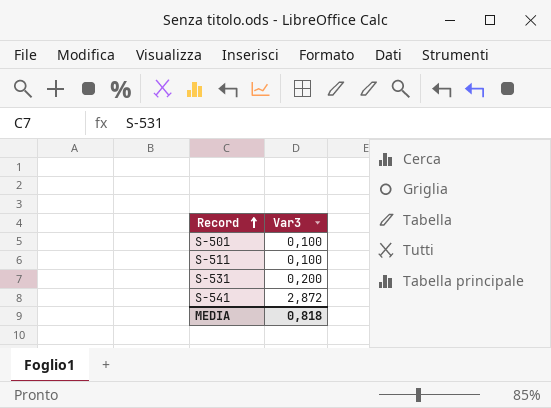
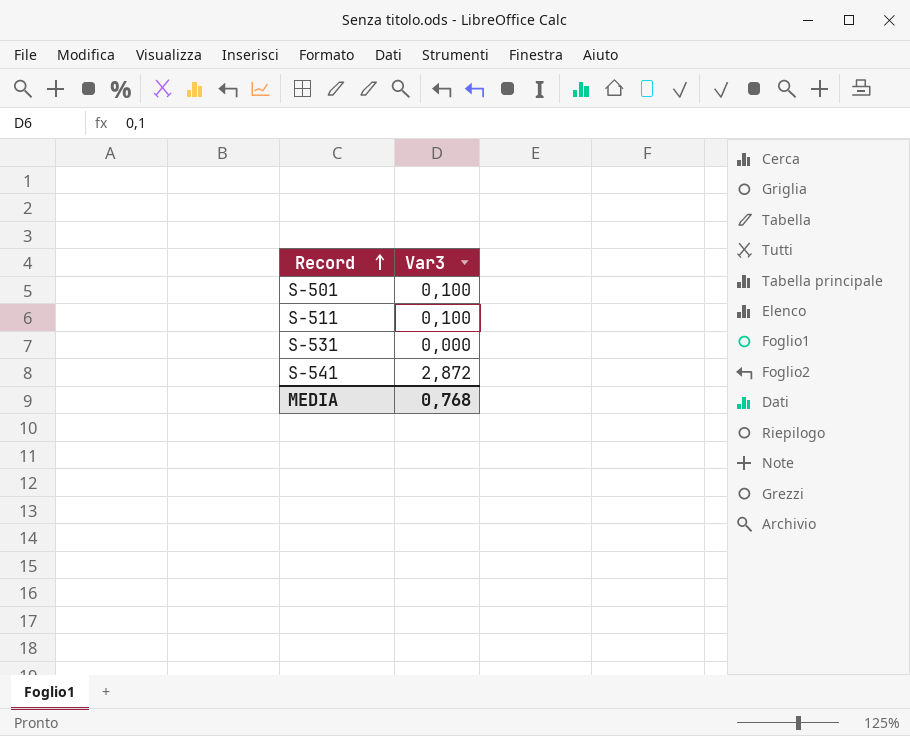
S-531 | Var3: 0,200 -> 0,000
MEDIA | Var3: 0,818 -> 0,768

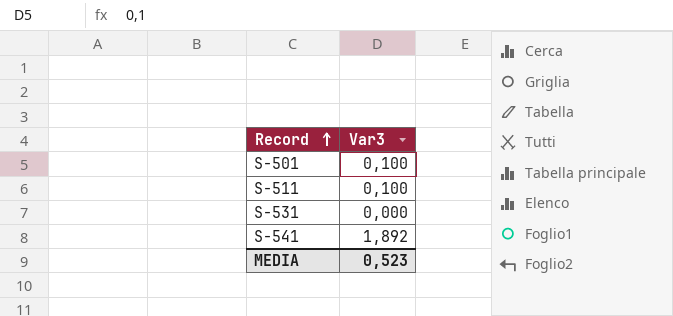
S-541 | Var3: 2,872 -> 1,892
MEDIA | Var3: 0,768 -> 0,523

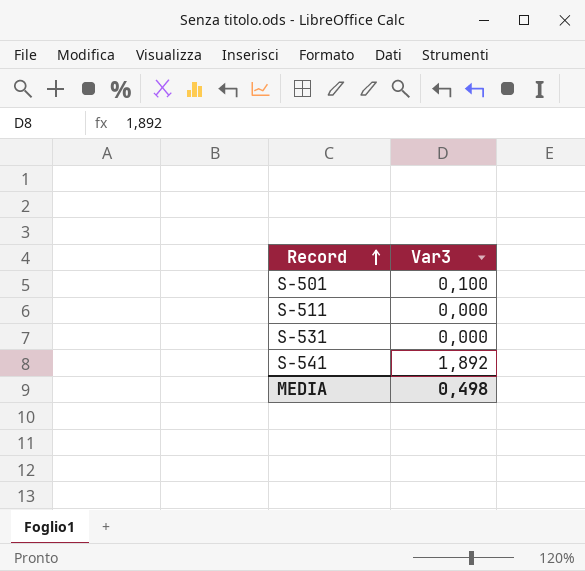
S-511 | Var3: 0,100 -> 0,000
MEDIA | Var3: 0,523 -> 0,498

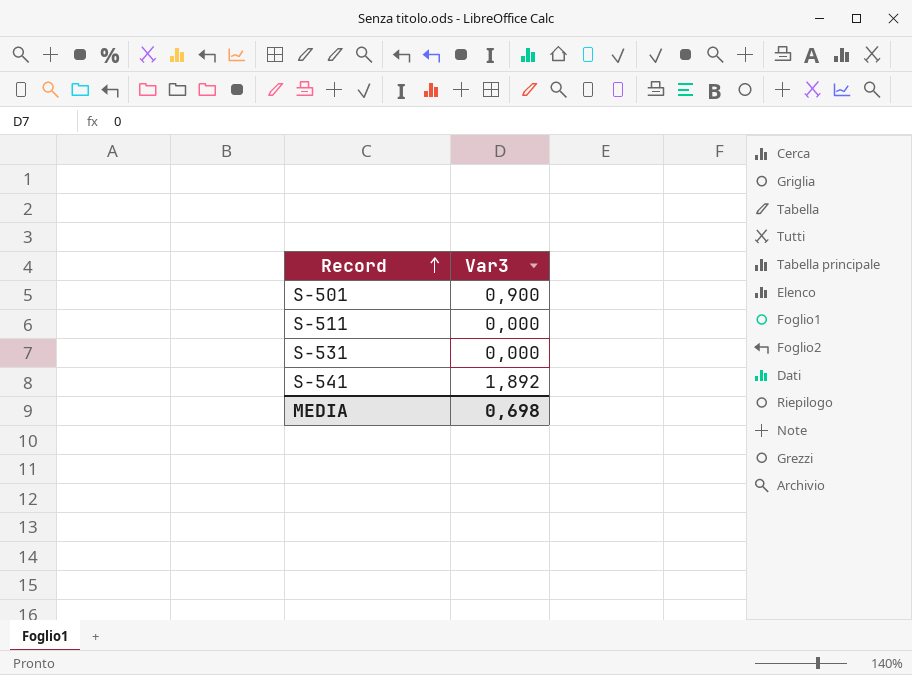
S-501 | Var3: 0,100 -> 0,900
MEDIA | Var3: 0,498 -> 0,698

